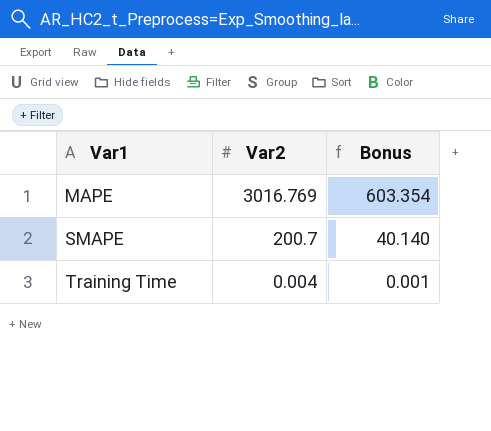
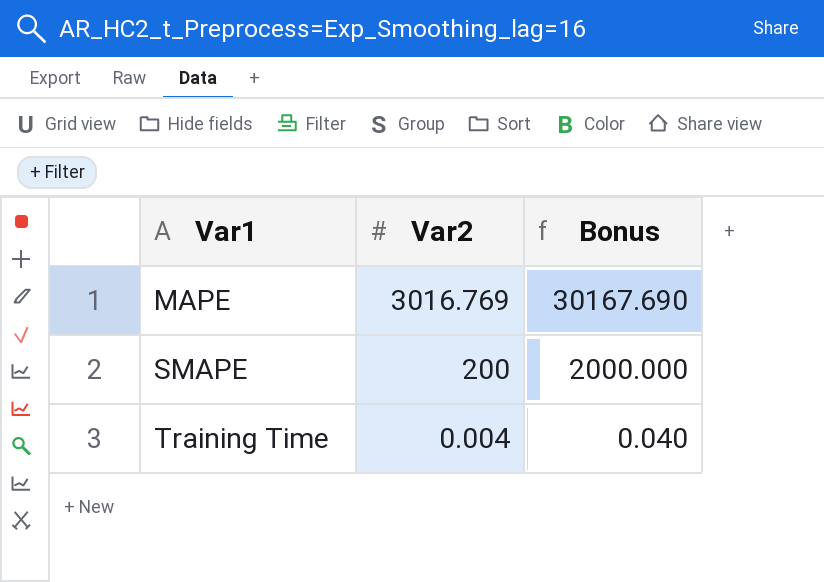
column Bonus | formula: [Var2] * 0.2 -> [Var2] * 10
SMAPE | Var2: 200.7 -> 200

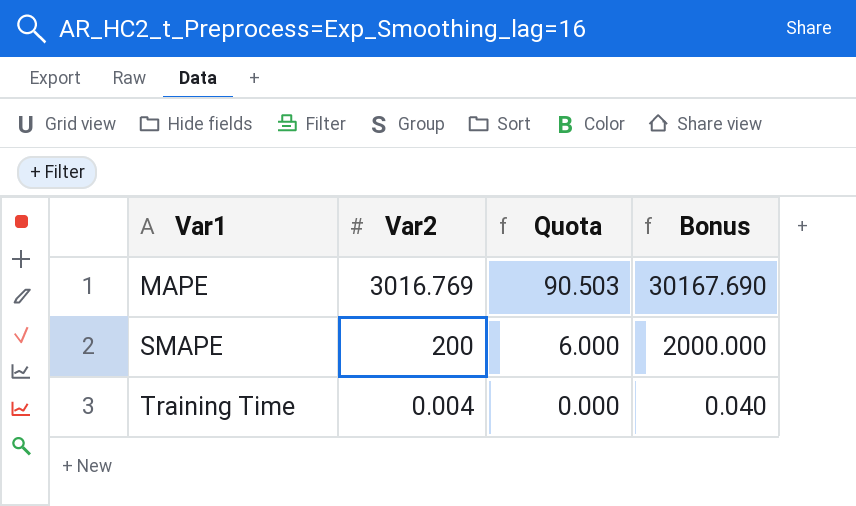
column Quota | formula: none -> [Var2] * 0.03

